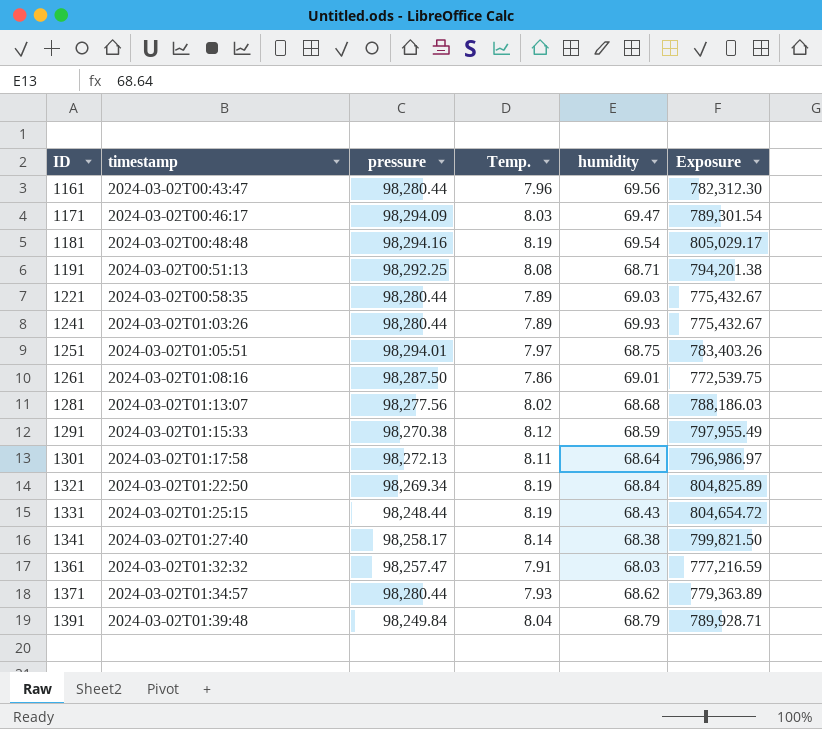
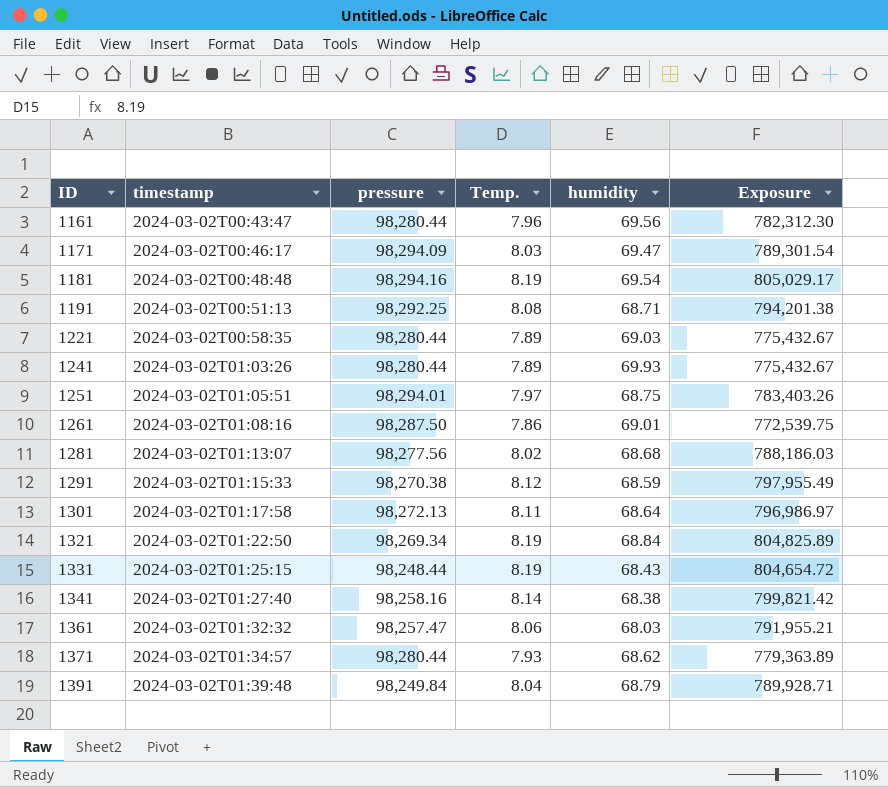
1341 | pressure: 98,258.17 -> 98,258.16
1341 | Exposure: 799,821.50 -> 799,821.42
1361 | Temp.: 7.91 -> 8.06
1361 | Exposure: 777,216.59 -> 791,955.21

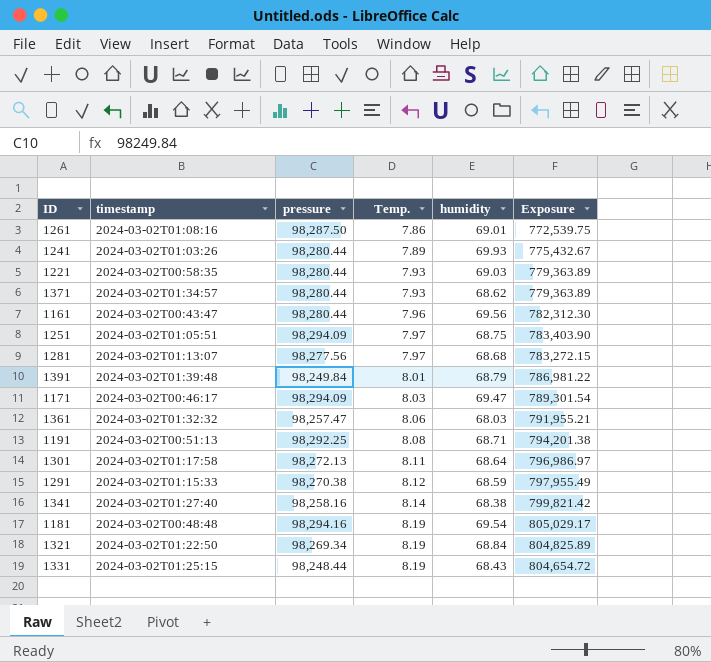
row order: ID ascending -> Temp. ascending
1221 | Temp.: 7.89 -> 7.93
1221 | Exposure: 775,432.67 -> 779,363.89
1251 | pressure: 98,294.01 -> 98,294.09
1251 | Exposure: 783,403.26 -> 783,403.90
1281 | Temp.: 8.02 -> 7.97
1281 | Exposure: 788,186.03 -> 783,272.15
1391 | Temp.: 8.04 -> 8.01
1391 | Exposure: 789,928.71 -> 786,981.22

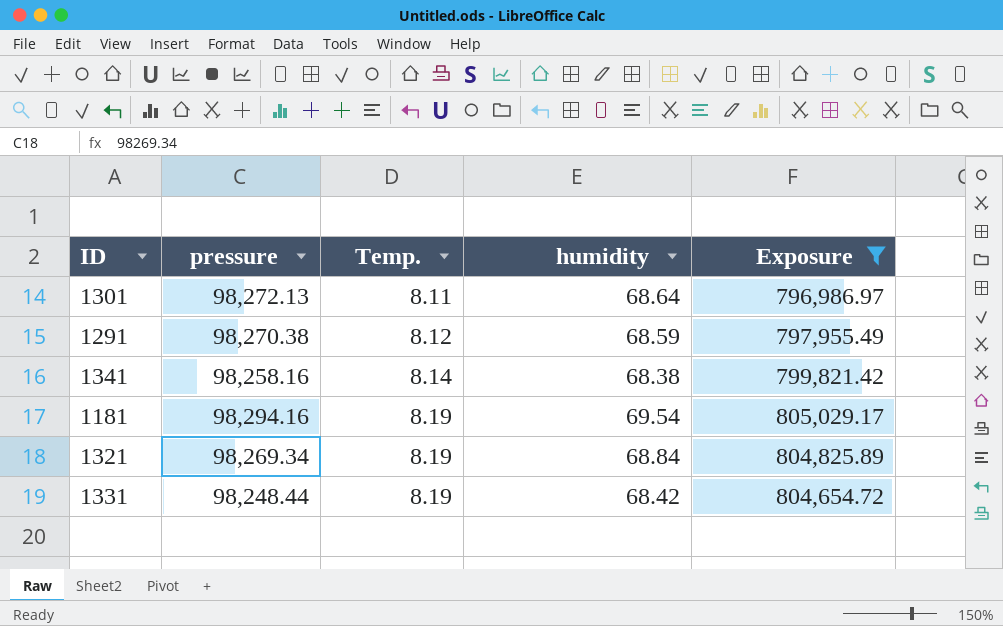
filter: none -> Exposure >= 796,986.97
column timestamp | position: 2 -> none
1331 | humidity: 68.43 -> 68.42

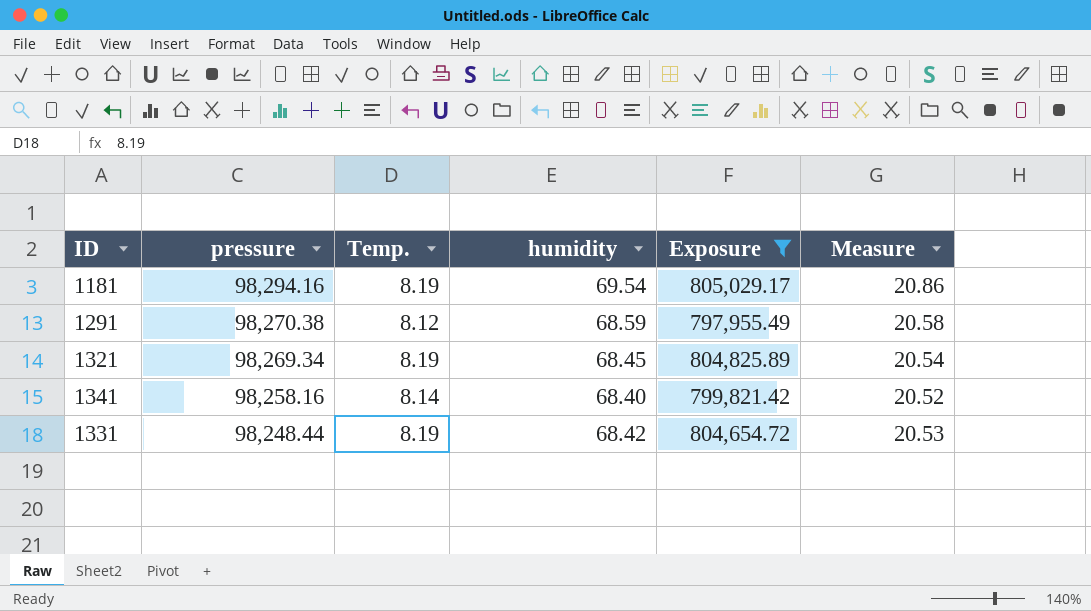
row order: Temp. ascending -> pressure descending
column Measure | formula: none -> [humidity] * 0.3
row 1301: 98,272.13 | 8.11 | 68.64 | 796,986.97 -> none
1321 | humidity: 68.84 -> 68.45
1341 | humidity: 68.38 -> 68.40

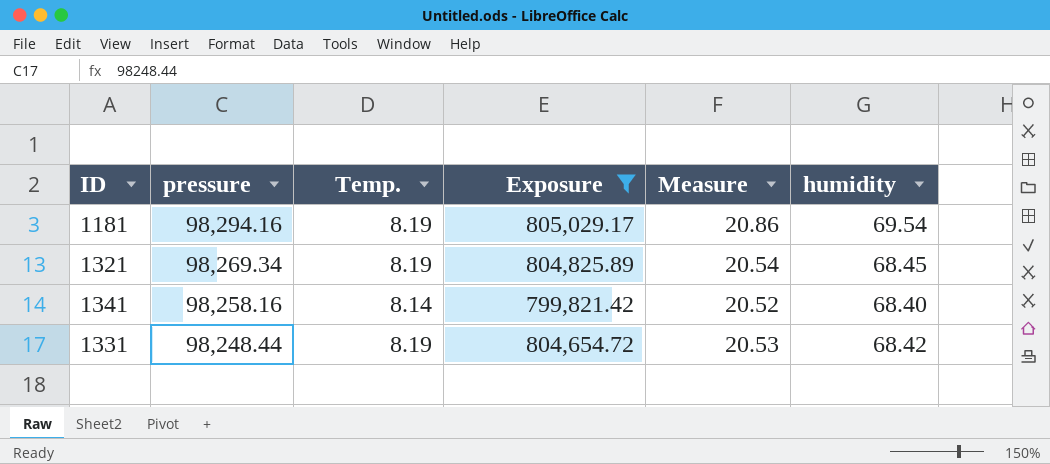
column humidity | position: 4 -> 6
row 1291: 98,270.38 | 8.12 | 68.59 | 797,955.49 | 20.58 -> none

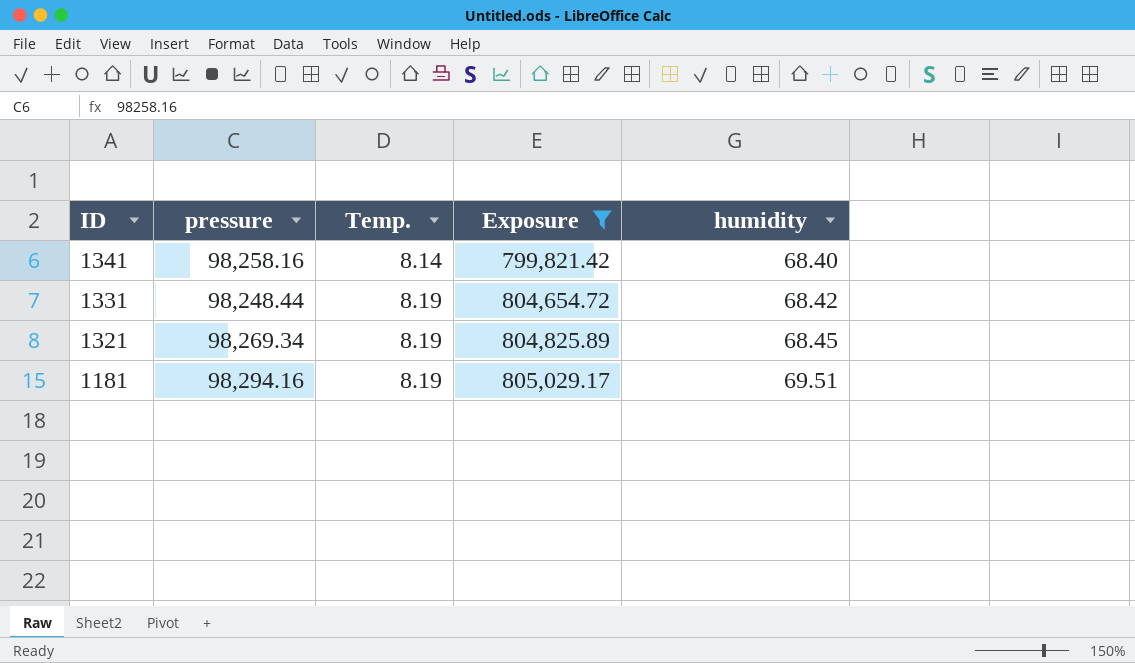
row order: pressure descending -> ID descending
column Measure | formula: [humidity] * 0.3 -> none
1181 | humidity: 69.54 -> 69.51

